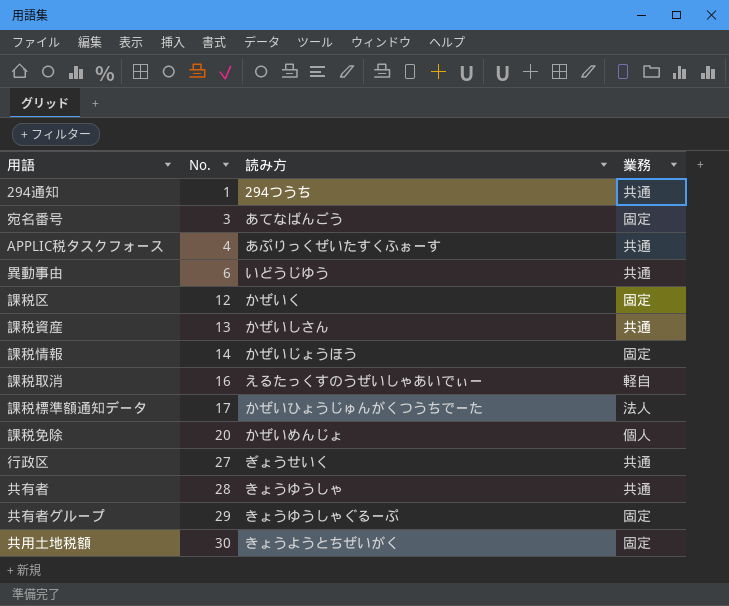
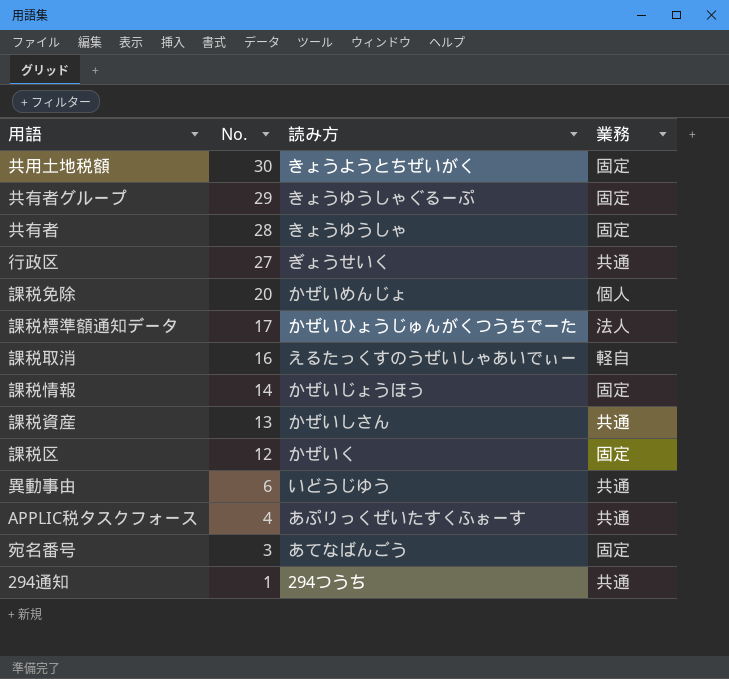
row order: No. ascending -> No. descending
共有者 | 業務: 共通 -> 固定

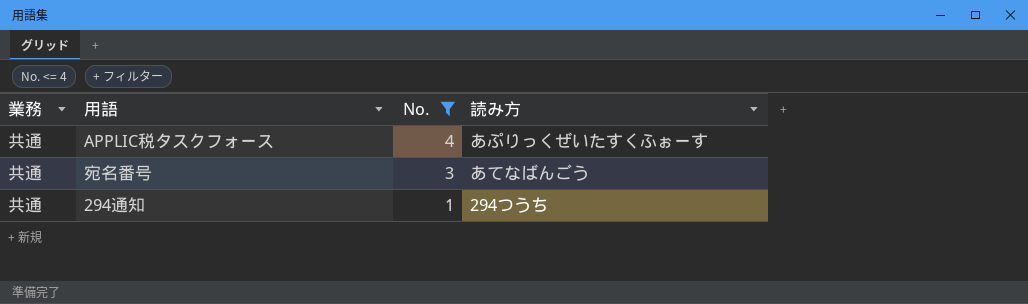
filter: none -> No. <= 4
column 業務 | position: 4 -> 1
宛名番号 | 業務: 固定 -> 共通

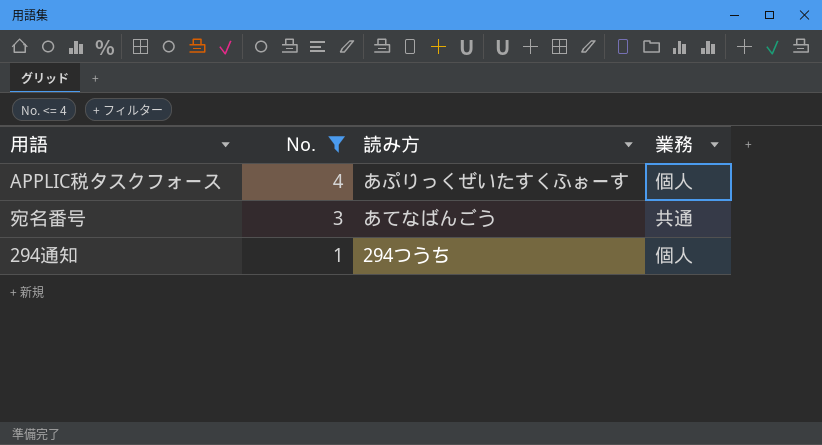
column 業務 | position: 1 -> 4
APPLIC税タスクフォース | 業務: 共通 -> 個人
294通知 | 業務: 共通 -> 個人

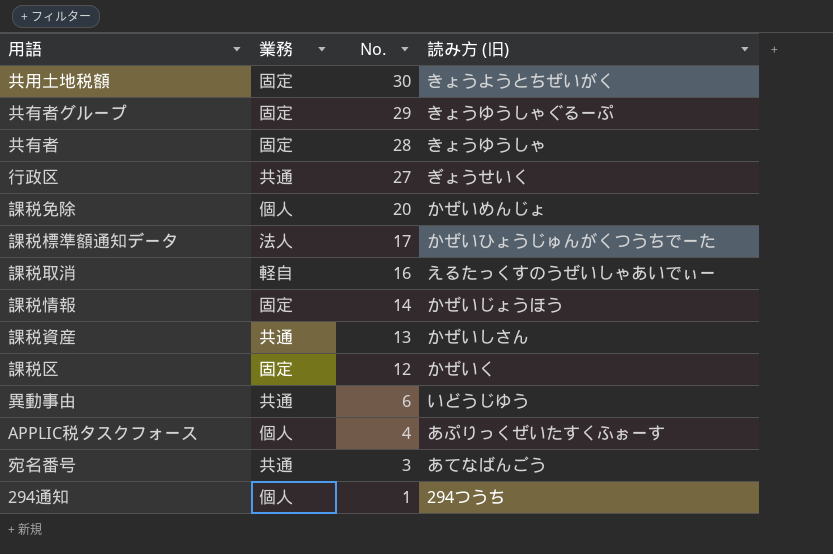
filter: No. <= 4 -> none
column 業務 | position: 4 -> 2
column name: 読み方 -> 読み方 (旧)

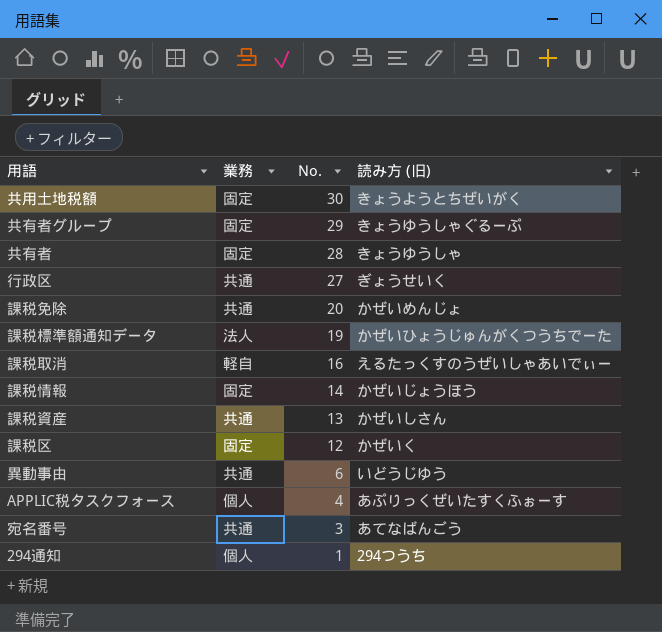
課税免除 | 業務: 個人 -> 共通
課税標準額通知データ | No.: 17 -> 19

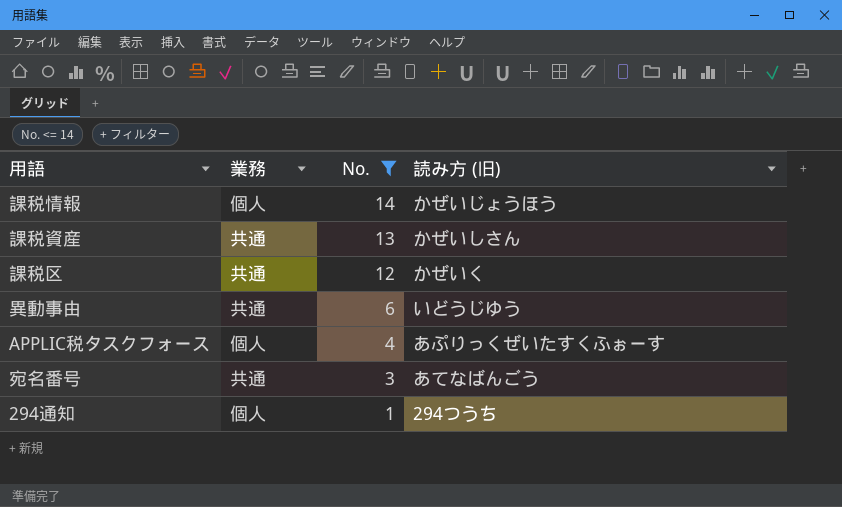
filter: none -> No. <= 14
課税情報 | 業務: 固定 -> 個人
課税区 | 業務: 固定 -> 共通

